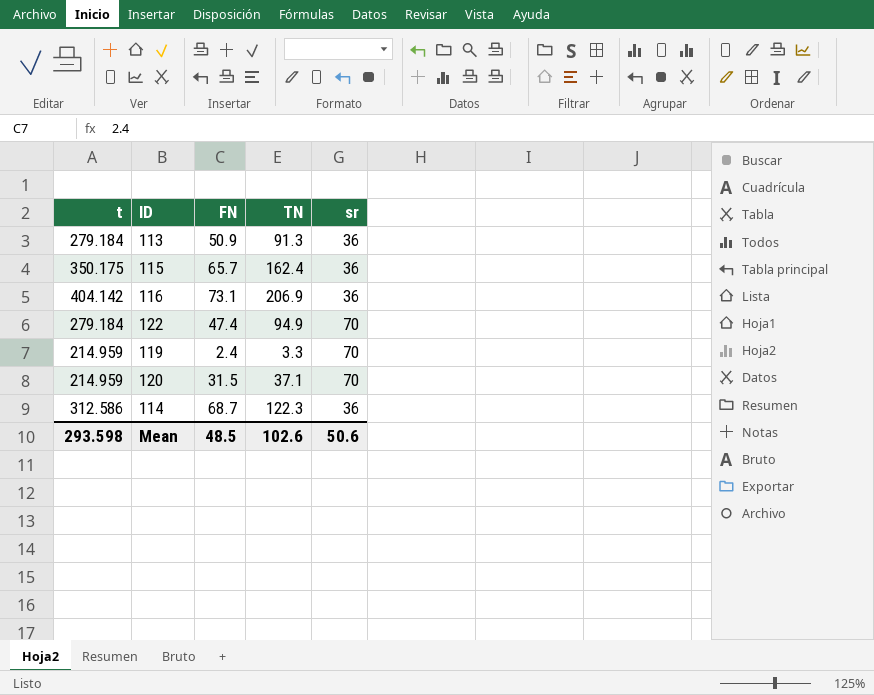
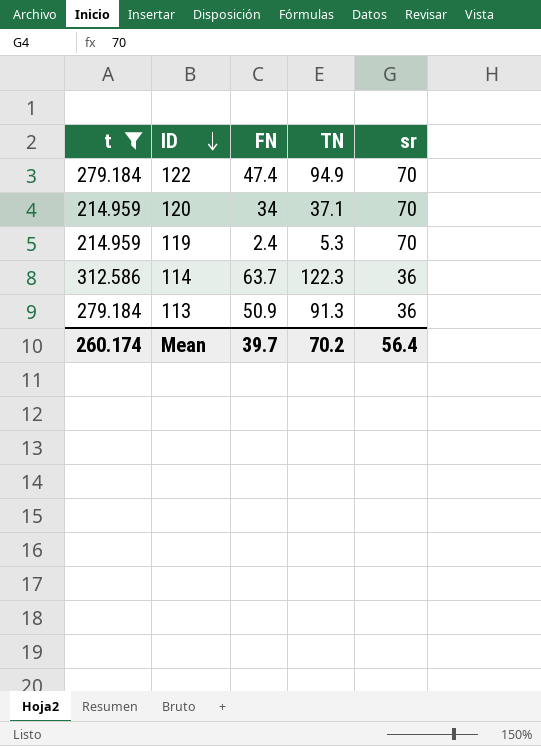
filter: none -> t <= 312.586
row order: none -> ID descending
120 | FN: 31.5 -> 34
119 | TN: 3.3 -> 5.3
114 | FN: 68.7 -> 63.7
Mean | t: 293.598 -> 260.174
Mean | FN: 48.5 -> 39.7
Mean | TN: 102.6 -> 70.2
Mean | sr: 50.6 -> 56.4

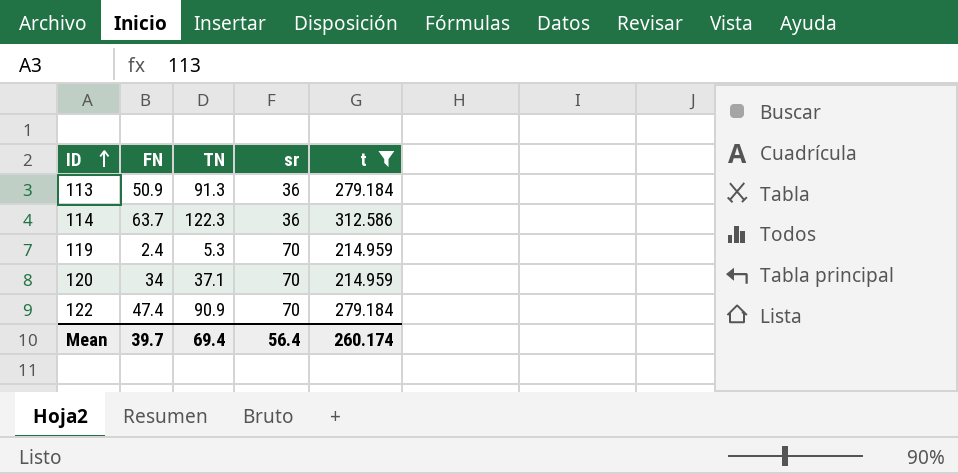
row order: ID descending -> ID ascending
column t | position: 1 -> 5
122 | TN: 94.9 -> 90.9
Mean | TN: 70.2 -> 69.4

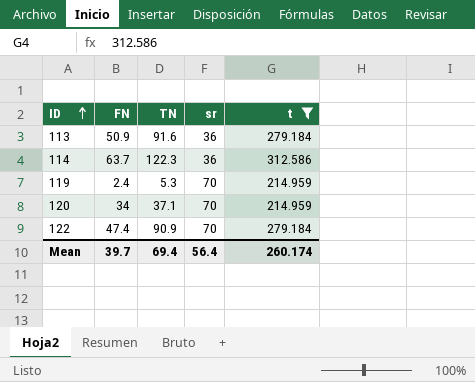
113 | TN: 91.3 -> 91.6

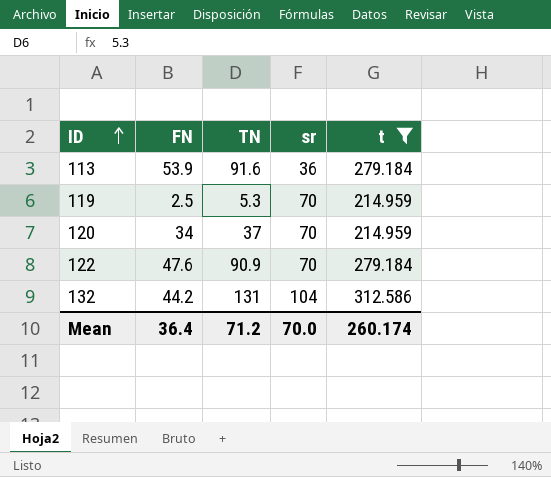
row 114: 63.7 | 122.3 | 36 | 312.586 -> none
113 | FN: 50.9 -> 53.9
119 | FN: 2.4 -> 2.5
120 | TN: 37.1 -> 37
122 | FN: 47.4 -> 47.6
row 132: none -> 44.2 | 131 | 104 | 312.586
Mean | FN: 39.7 -> 36.4
Mean | TN: 69.4 -> 71.2
Mean | sr: 56.4 -> 70.0

